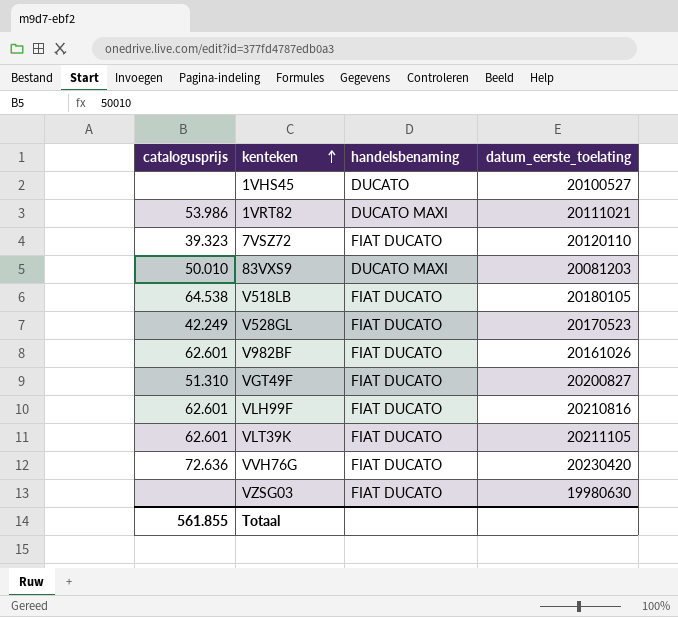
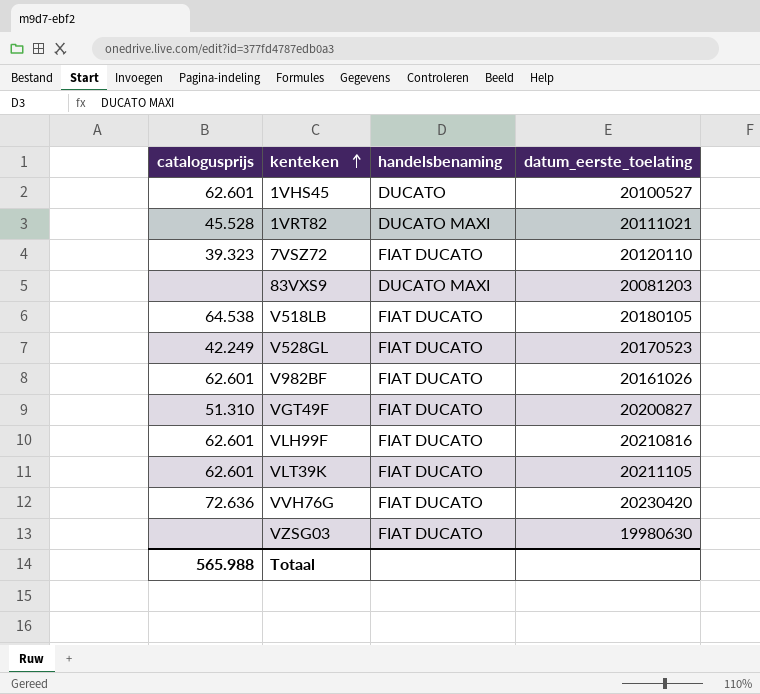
1VHS45 | catalogusprijs: none -> 62.601
1VRT82 | catalogusprijs: 53.986 -> 45.528
83VXS9 | catalogusprijs: 50.010 -> none
Totaal | catalogusprijs: 561.855 -> 565.988

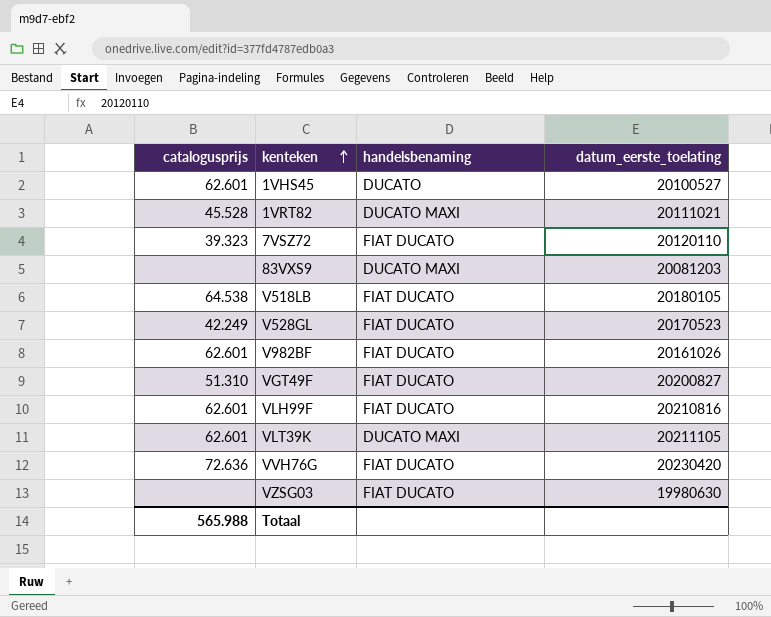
VLT39K | handelsbenaming: FIAT DUCATO -> DUCATO MAXI

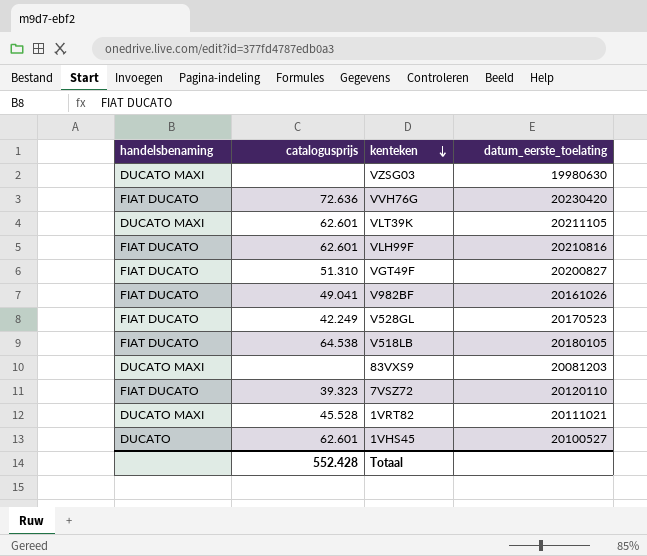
row order: kenteken ascending -> kenteken descending
column handelsbenaming | position: 3 -> 1
VZSG03 | handelsbenaming: FIAT DUCATO -> DUCATO MAXI
V982BF | catalogusprijs: 62.601 -> 49.041
Totaal | catalogusprijs: 565.988 -> 552.428

